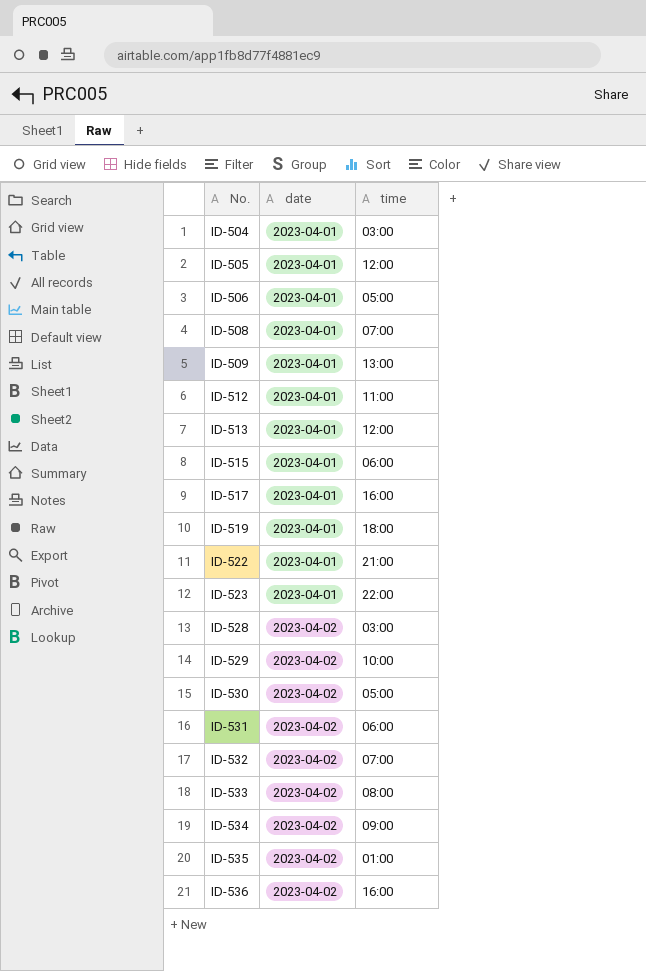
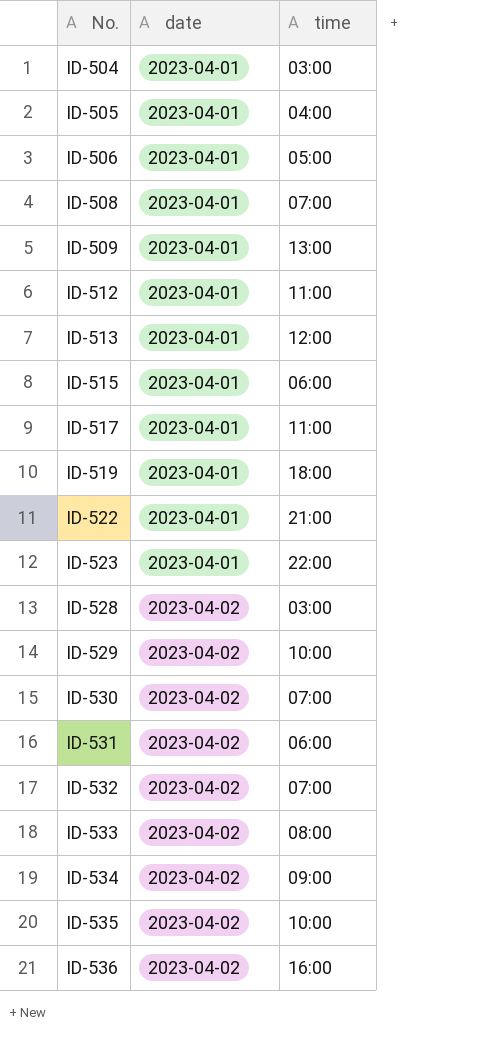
ID-505 | time: 12:00 -> 04:00
ID-517 | time: 16:00 -> 11:00
ID-530 | time: 05:00 -> 07:00
ID-535 | time: 01:00 -> 10:00

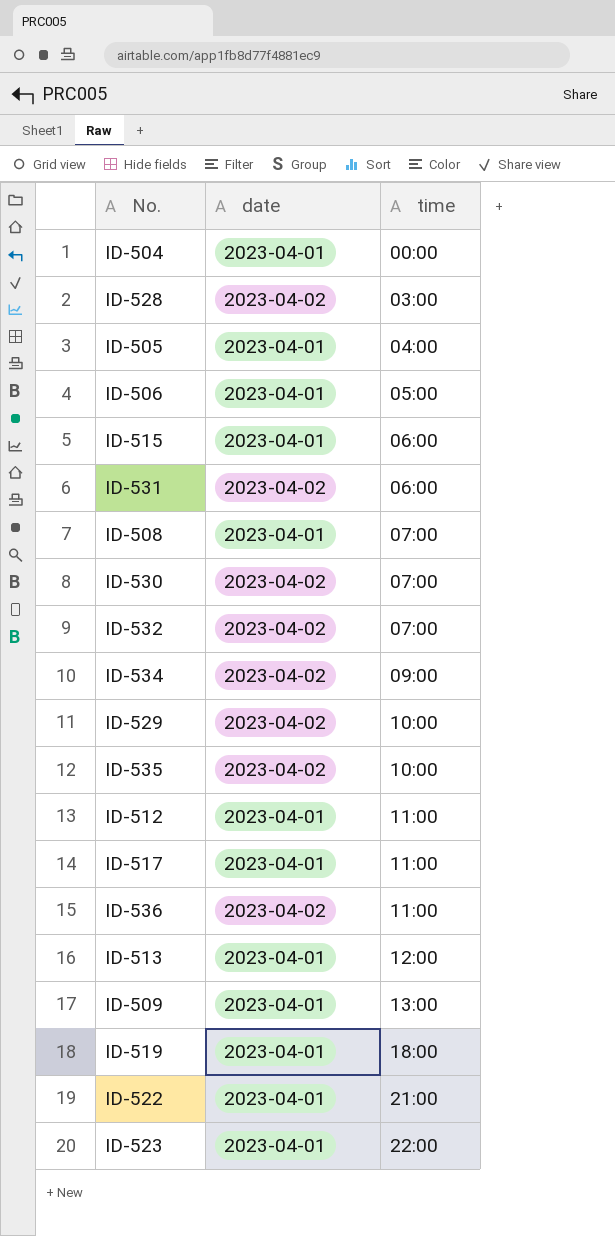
row order: No. ascending -> time ascending
row ID-533: 2023-04-02 | 08:00 -> none
ID-504 | time: 03:00 -> 00:00
ID-536 | time: 16:00 -> 11:00

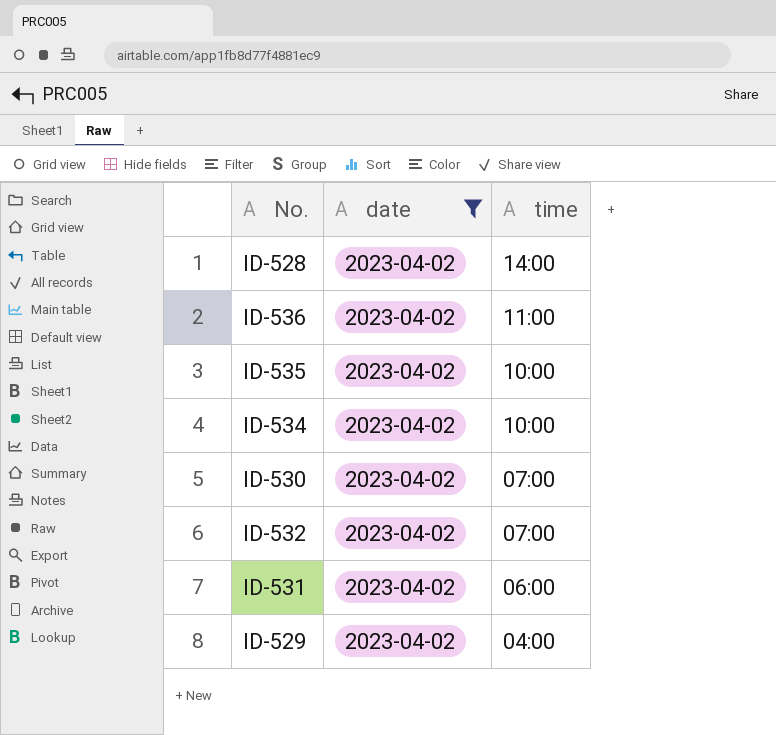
filter: none -> date = 2023-04-02
row order: time ascending -> time descending
ID-528 | time: 03:00 -> 14:00
ID-534 | time: 09:00 -> 10:00
ID-529 | time: 10:00 -> 04:00

